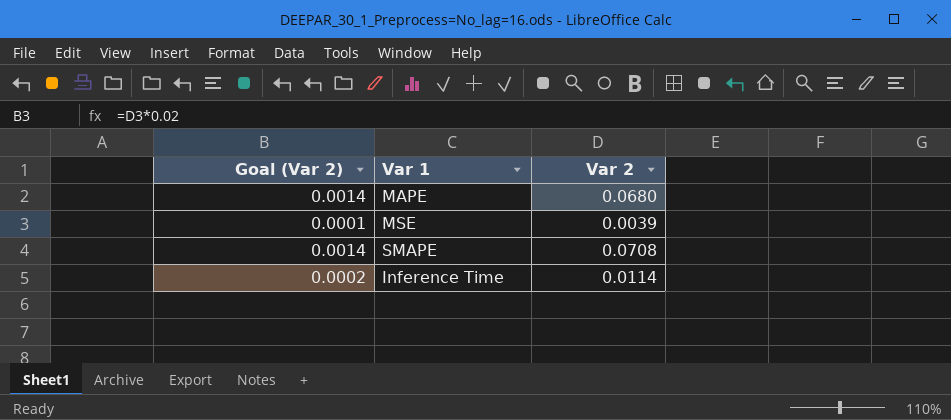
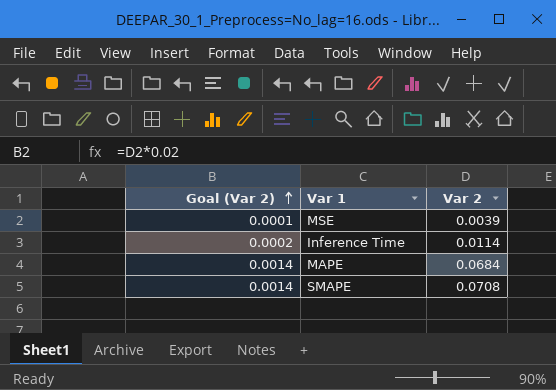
row order: none -> Goal (Var 2) ascending
MAPE | Var 2: 0.0680 -> 0.0684

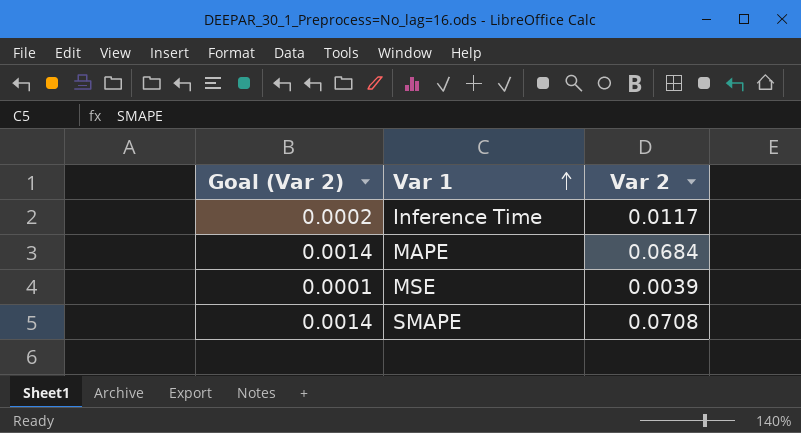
row order: Goal (Var 2) ascending -> Var 1 ascending
Inference Time | Var 2: 0.0114 -> 0.0117

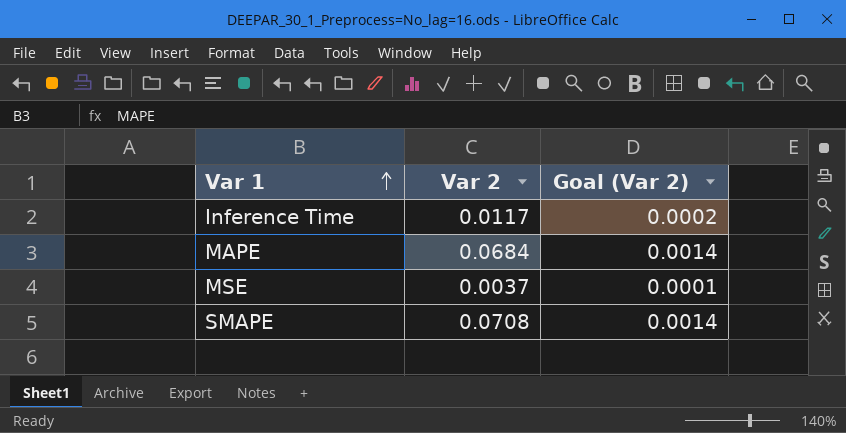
column Goal (Var 2) | position: 1 -> 3
MSE | Var 2: 0.0039 -> 0.0037

